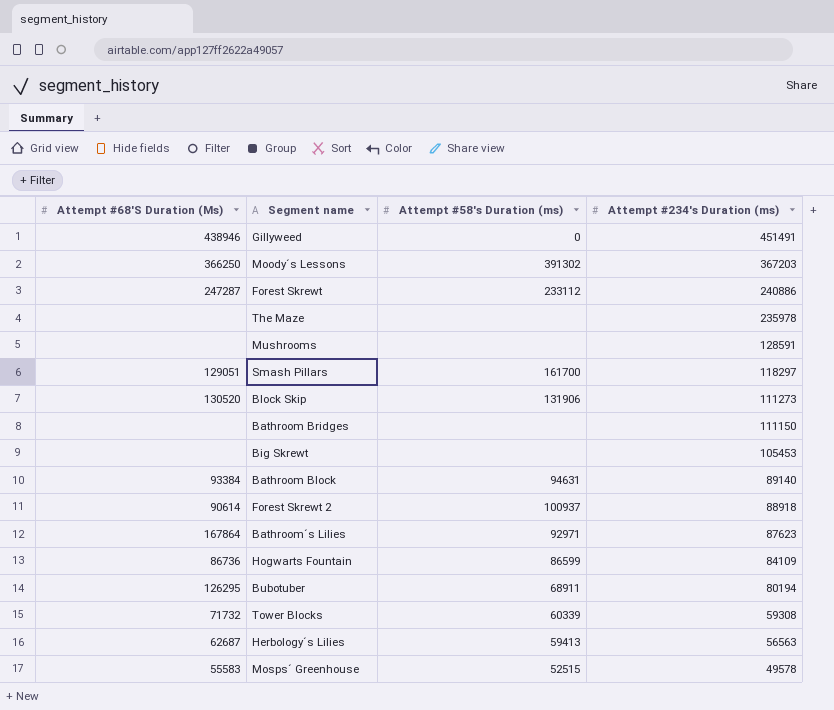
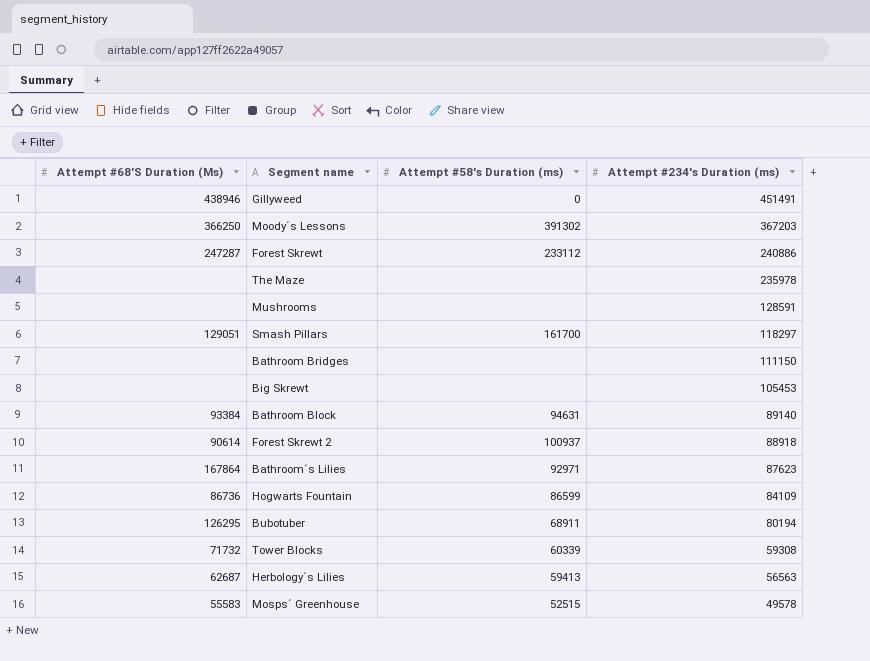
row Block Skip: 130520 | 131906 | 111273 -> none

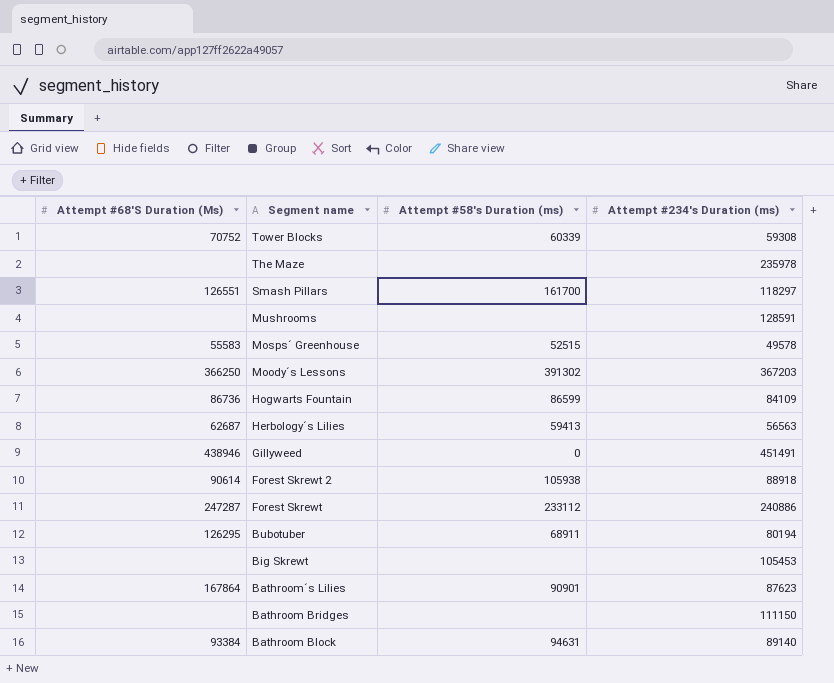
row order: Attempt #234's Duration (ms) descending -> Segment name descending
Tower Blocks | Attempt #68'S Duration (Ms): 71732 -> 70752
Smash Pillars | Attempt #68'S Duration (Ms): 129051 -> 126551
Forest Skrewt 2 | Attempt #58's Duration (ms): 100937 -> 105938
Bathroom´s Lilies | Attempt #58's Duration (ms): 92971 -> 90901

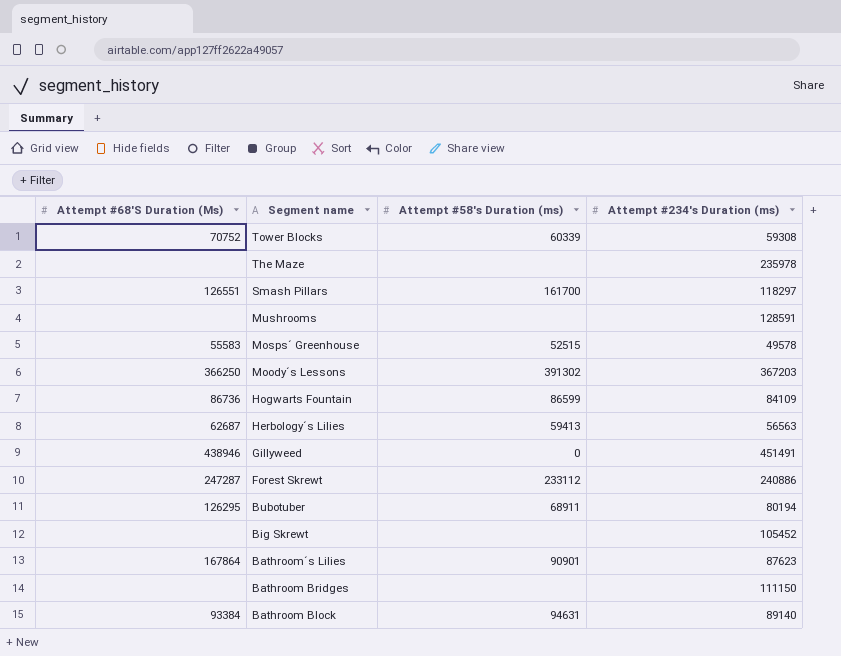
row Forest Skrewt 2: 90614 | 105938 | 88918 -> none
Big Skrewt | Attempt #234's Duration (ms): 105453 -> 105452

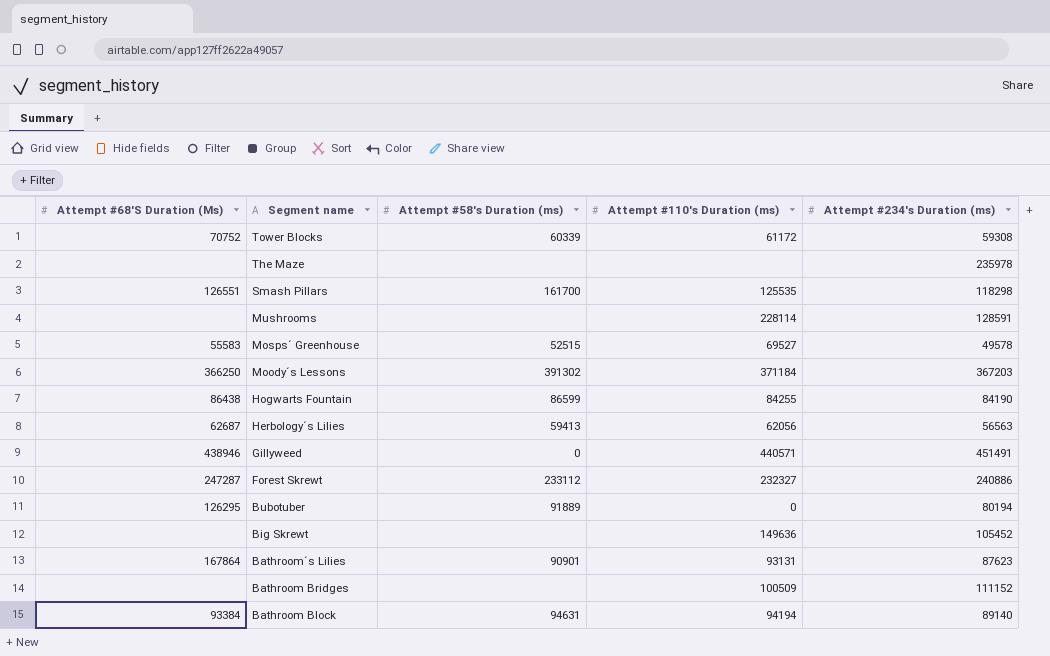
column Attempt #110's Duration (ms) | position: none -> 4
Smash Pillars | Attempt #234's Duration (ms): 118297 -> 118298
Hogwarts Fountain | Attempt #68'S Duration (Ms): 86736 -> 86438
Hogwarts Fountain | Attempt #234's Duration (ms): 84109 -> 84190
Bubotuber | Attempt #58's Duration (ms): 68911 -> 91889
Bathroom Bridges | Attempt #234's Duration (ms): 111150 -> 111152

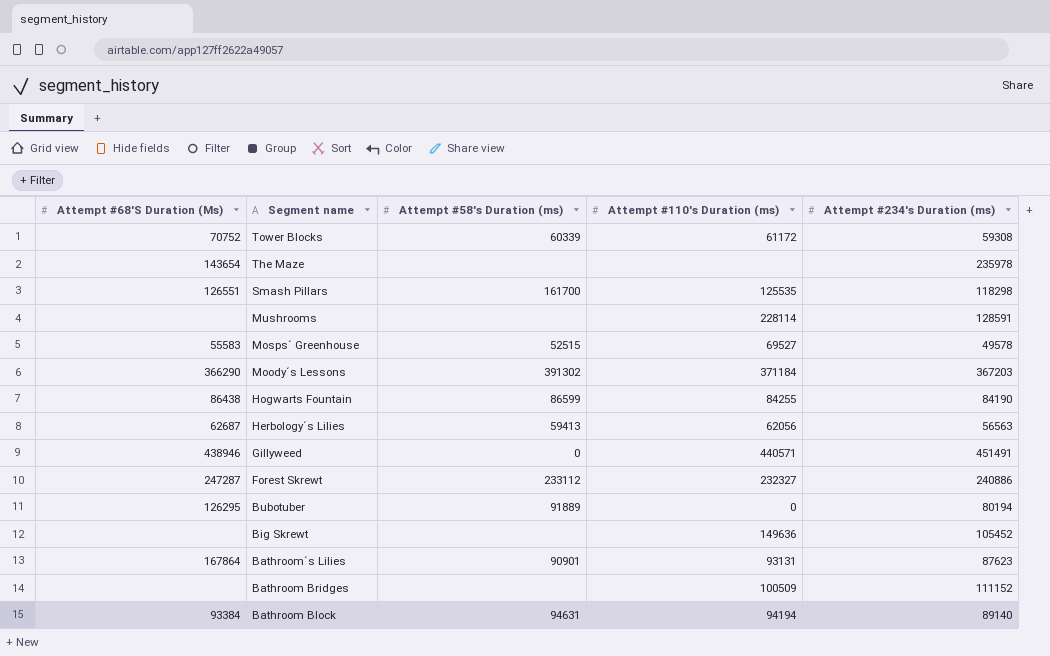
The Maze | Attempt #68'S Duration (Ms): none -> 143654
Moody´s Lessons | Attempt #68'S Duration (Ms): 366250 -> 366290

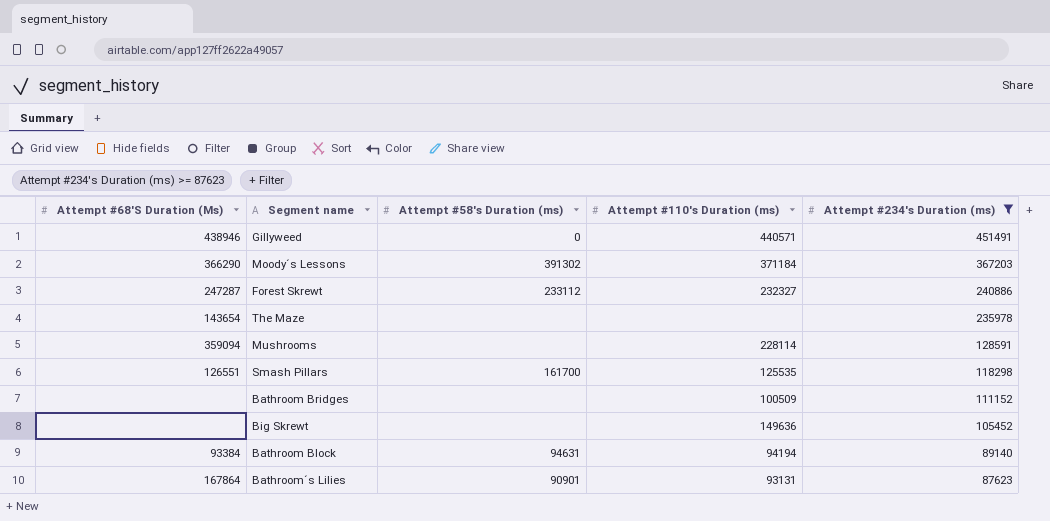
filter: none -> Attempt #234's Duration (ms) >= 87623
row order: Segment name descending -> Attempt #234's Duration (ms) descending
Mushrooms | Attempt #68'S Duration (Ms): none -> 359094

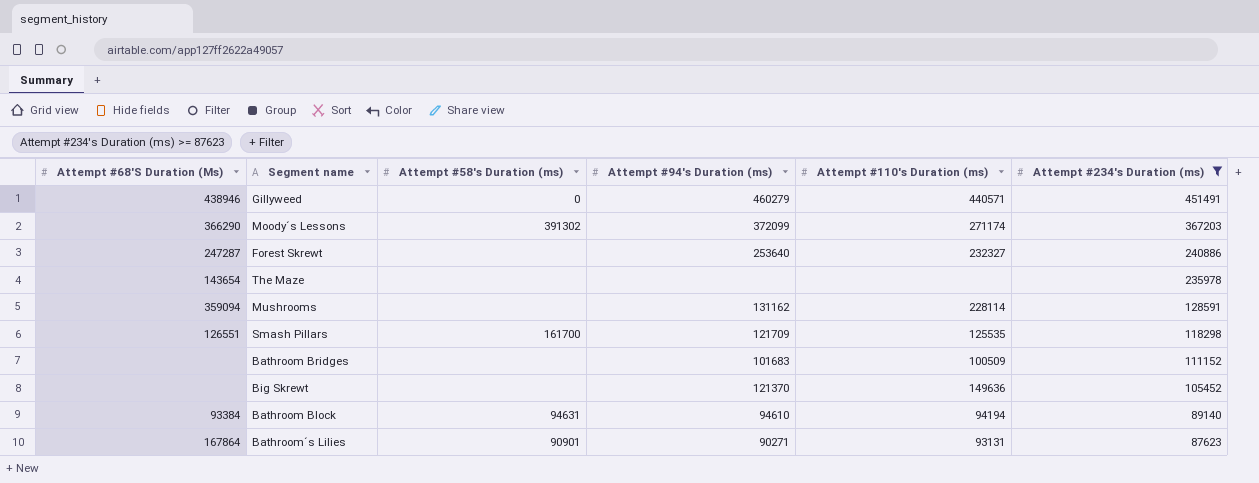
column Attempt #94's Duration (ms) | position: none -> 4
Moody´s Lessons | Attempt #110's Duration (ms): 371184 -> 271174
Forest Skrewt | Attempt #58's Duration (ms): 233112 -> none

